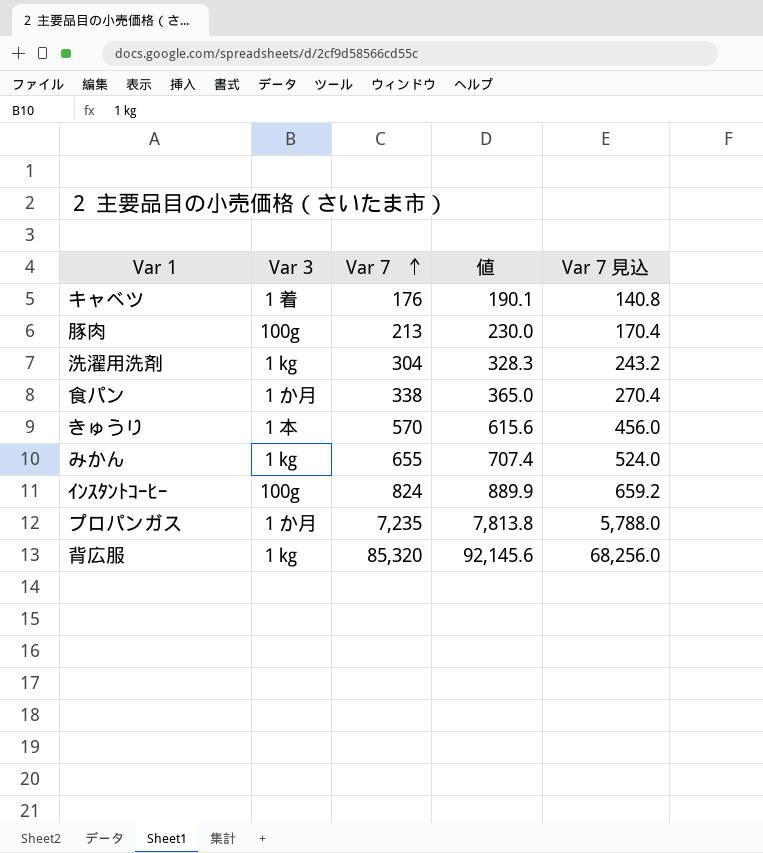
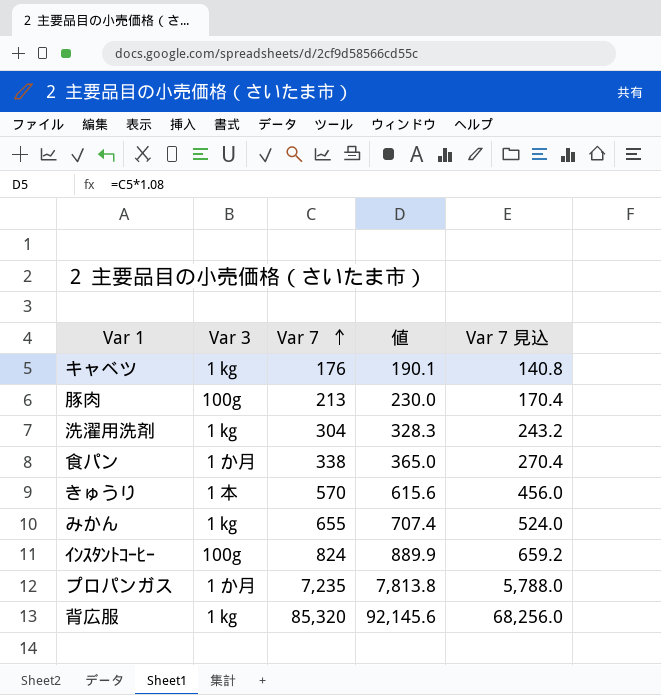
キャベツ | Var 3: １着 -> １㎏

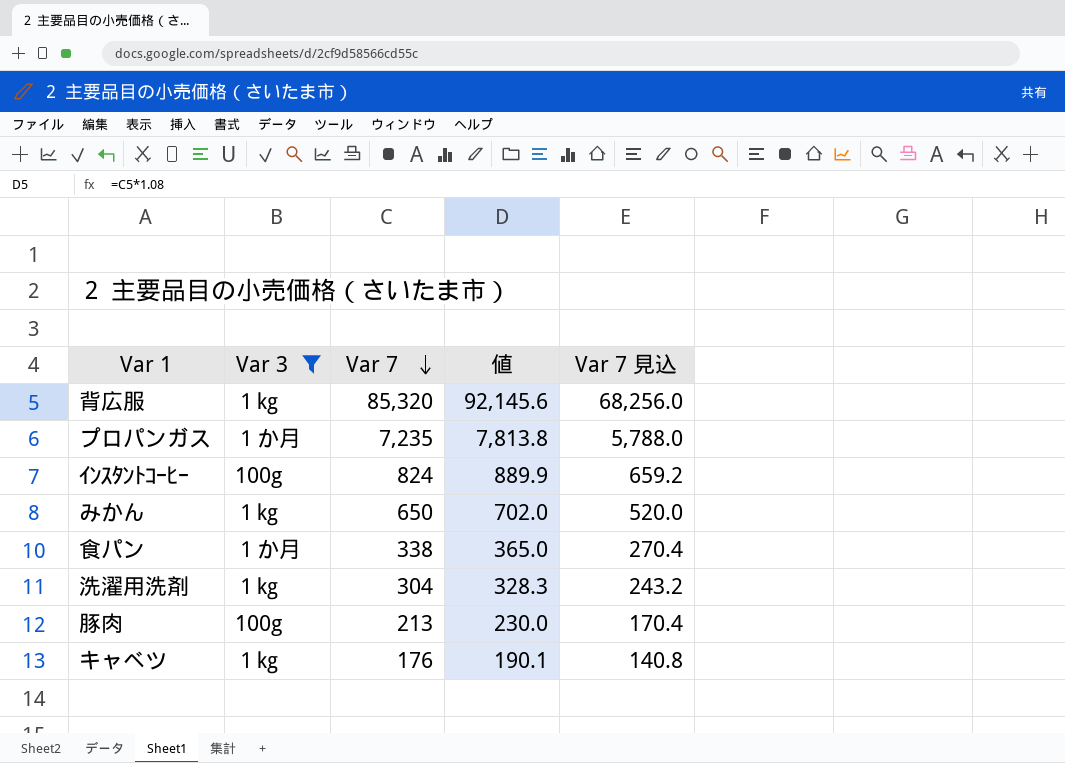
filter: none -> Var 3 != １本
row order: Var 7 ascending -> Var 7 descending
みかん | Var 7: 655 -> 650
みかん | 値: 707.4 -> 702.0
みかん | Var 7 見込: 524.0 -> 520.0

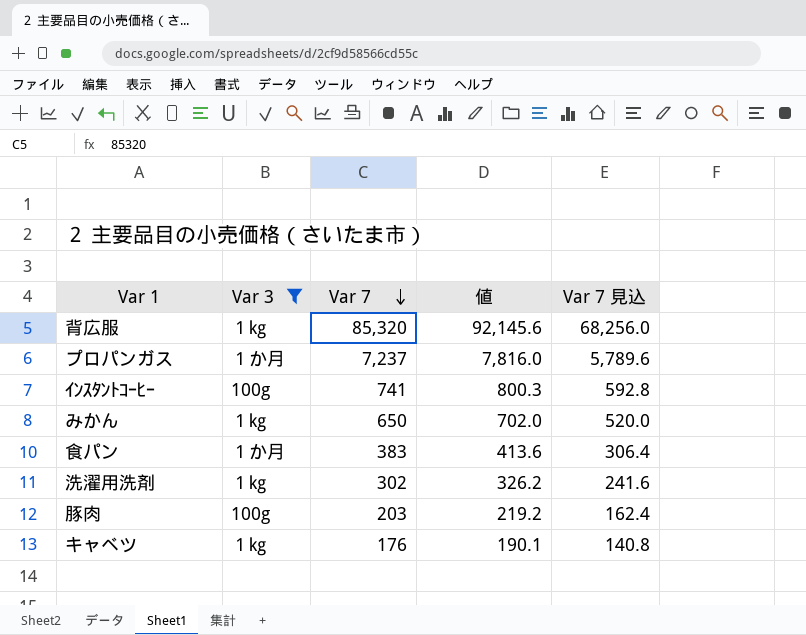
プロパンガス | Var 7: 7,235 -> 7,237
プロパンガス | 値: 7,813.8 -> 7,816.0
プロパンガス | Var 7 見込: 5,788.0 -> 5,789.6
ｲﾝｽﾀﾝﾄｺｰﾋｰ | Var 7: 824 -> 741
ｲﾝｽﾀﾝﾄｺｰﾋｰ | 値: 889.9 -> 800.3
ｲﾝｽﾀﾝﾄｺｰﾋｰ | Var 7 見込: 659.2 -> 592.8
食パン | Var 7: 338 -> 383
食パン | 値: 365.0 -> 413.6
食パン | Var 7 見込: 270.4 -> 306.4
洗濯用洗剤 | Var 7: 304 -> 302
洗濯用洗剤 | 値: 328.3 -> 326.2
洗濯用洗剤 | Var 7 見込: 243.2 -> 241.6
豚肉 | Var 7: 213 -> 203
豚肉 | 値: 230.0 -> 219.2
豚肉 | Var 7 見込: 170.4 -> 162.4

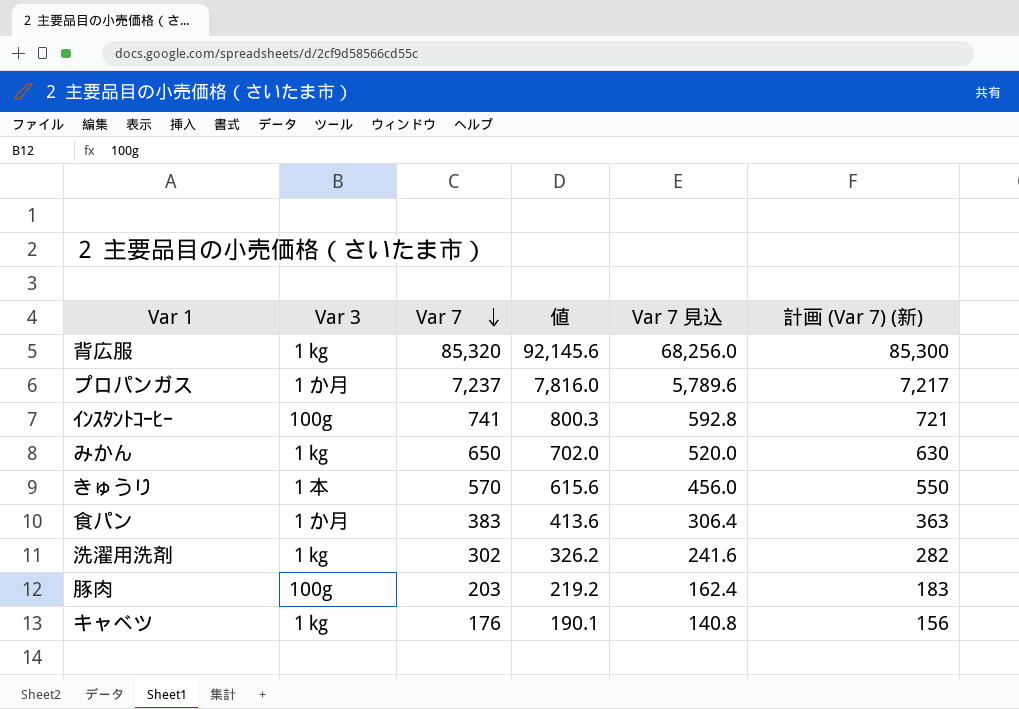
filter: Var 3 != １本 -> none
column 計画 (Var 7) (新) | formula: none -> [Var 7] - 20

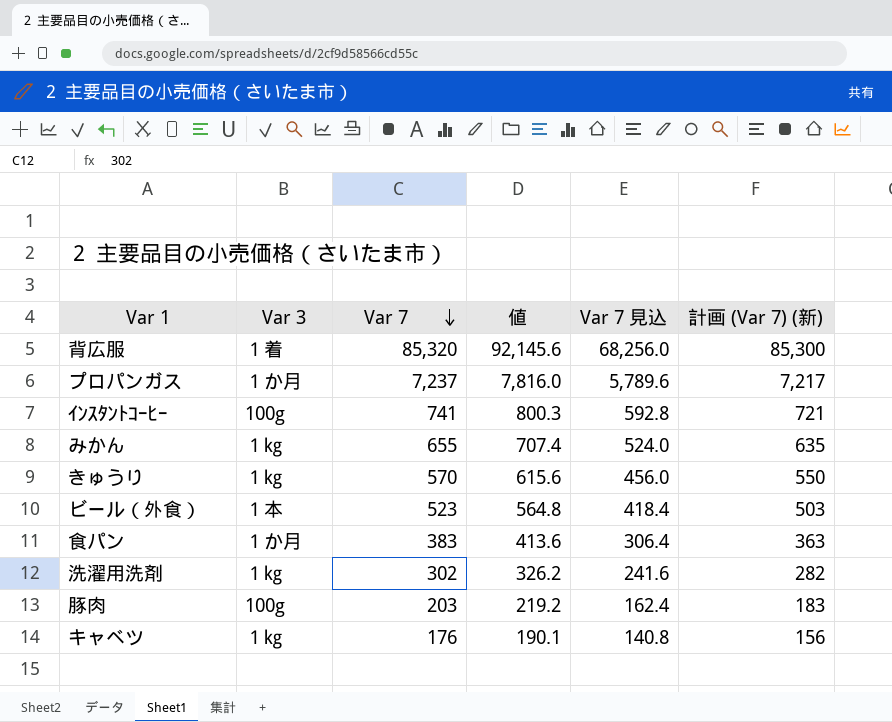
背広服 | Var 3: １㎏ -> １着
みかん | Var 7: 650 -> 655
みかん | 値: 702.0 -> 707.4
みかん | Var 7 見込: 520.0 -> 524.0
みかん | 計画 (Var 7) (新): 630 -> 635
きゅうり | Var 3: １本 -> １㎏
row ビール（外食）: none -> １本 | 523 | 564.8 | 418.4 | 503

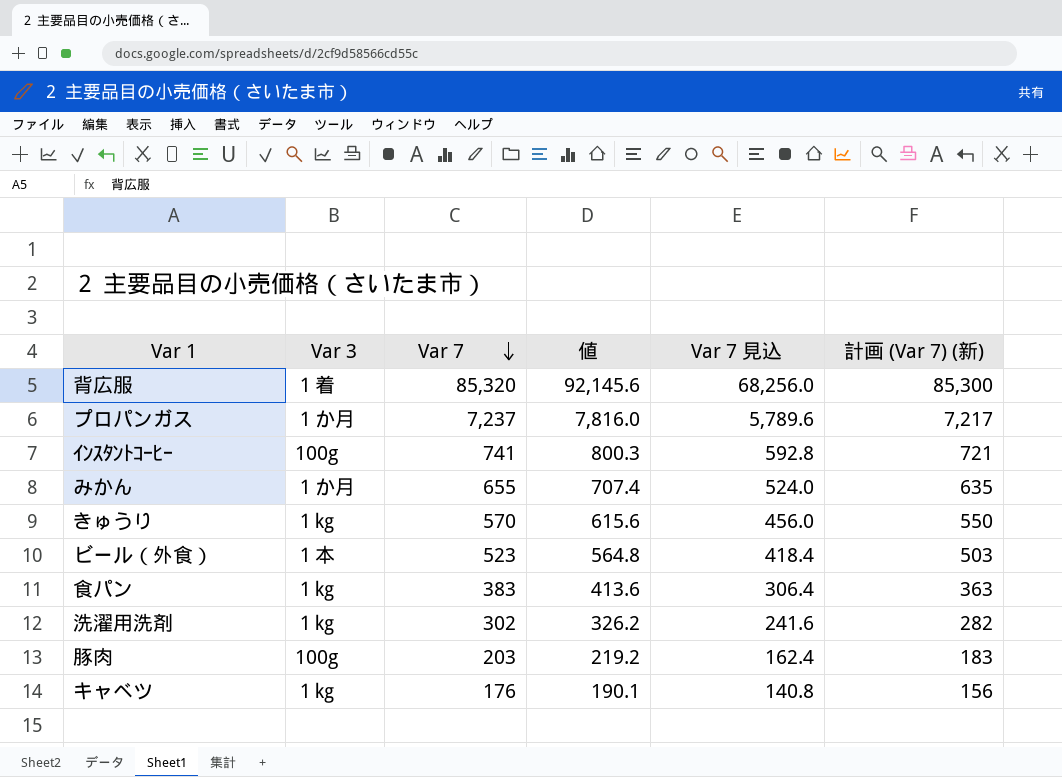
みかん | Var 3: １㎏ -> １か月
食パン | Var 3: １か月 -> １㎏

